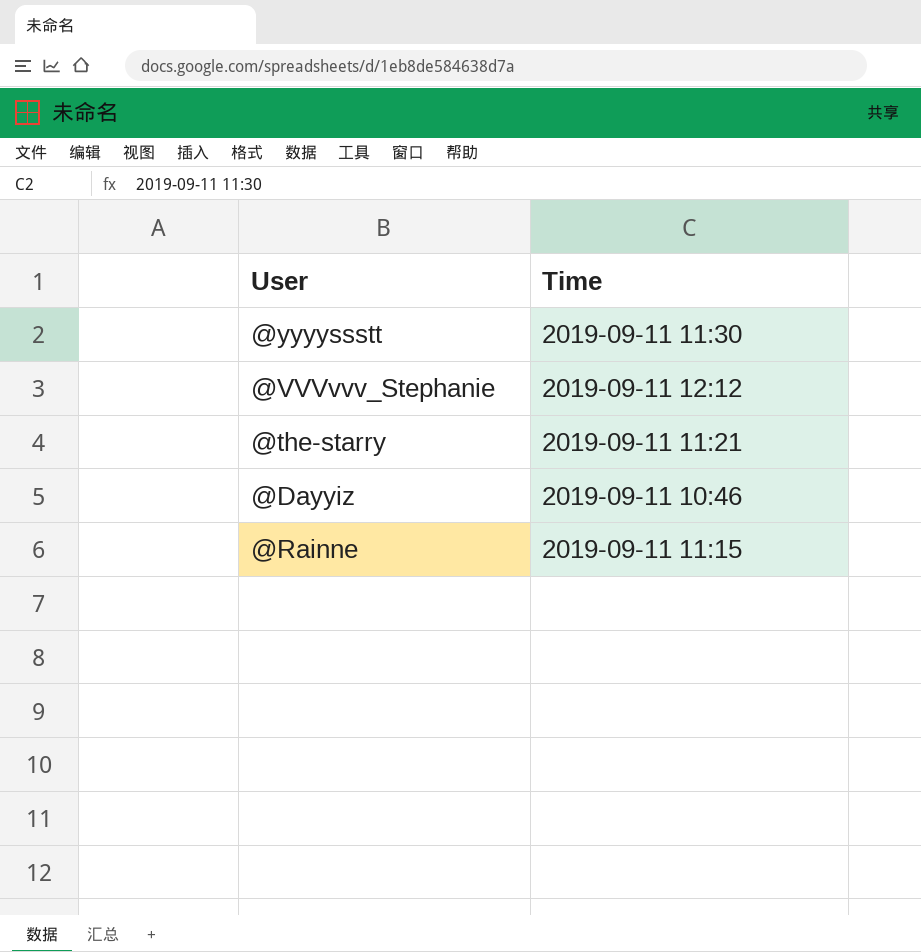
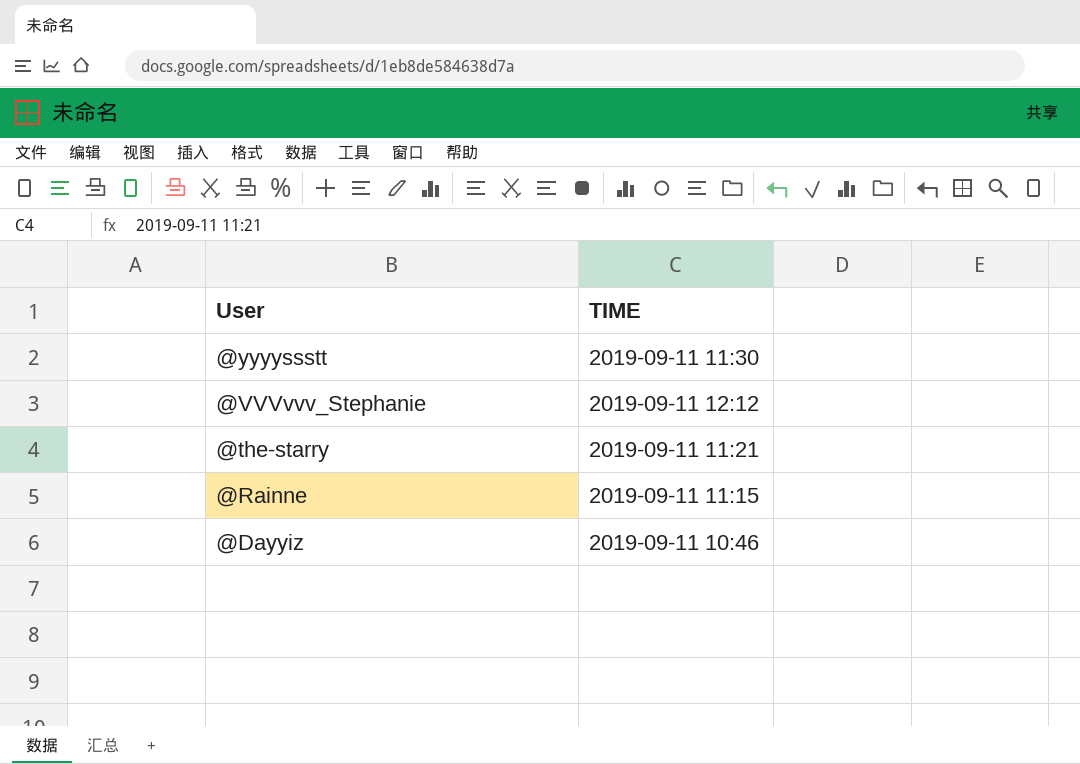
row order: none -> User descending
column name: Time -> TIME

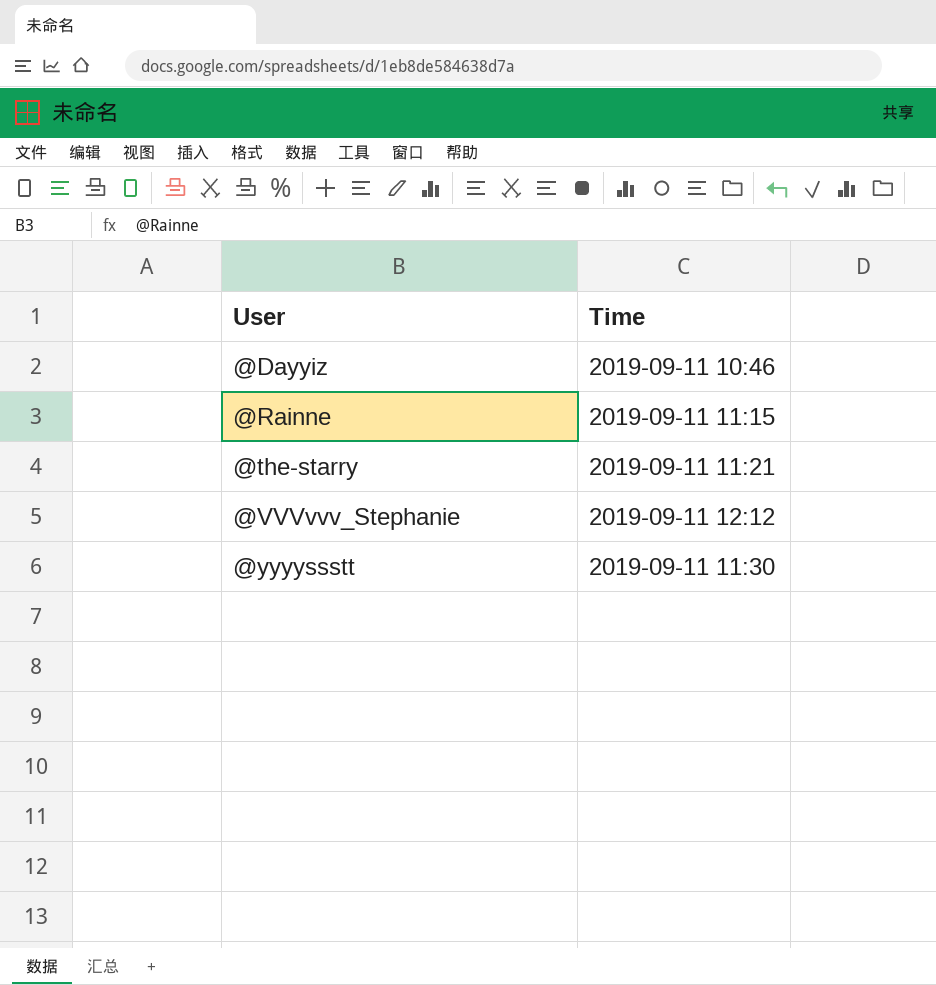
row order: User descending -> User ascending
column name: TIME -> Time

